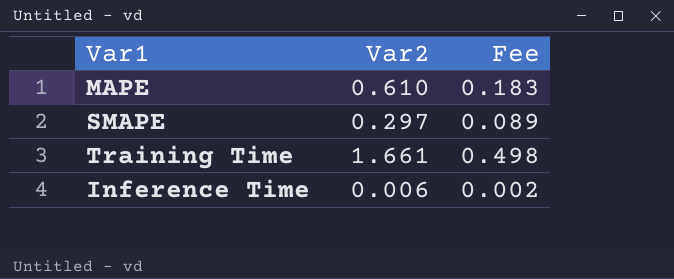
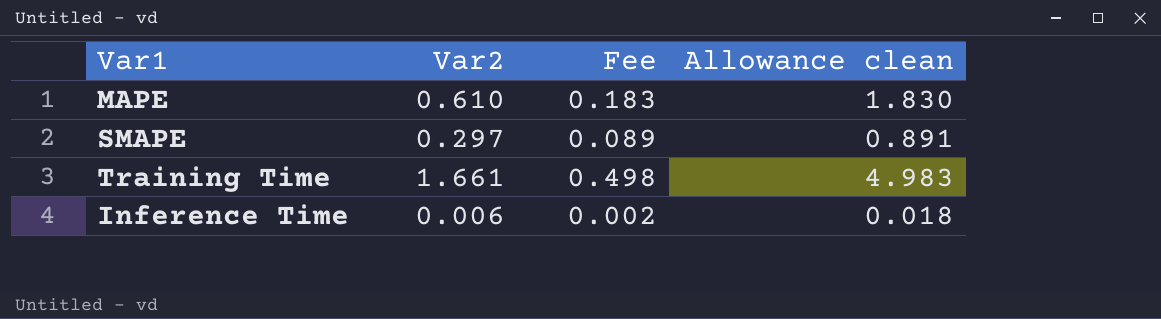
column Allowance clean | formula: none -> [Var2] * 3

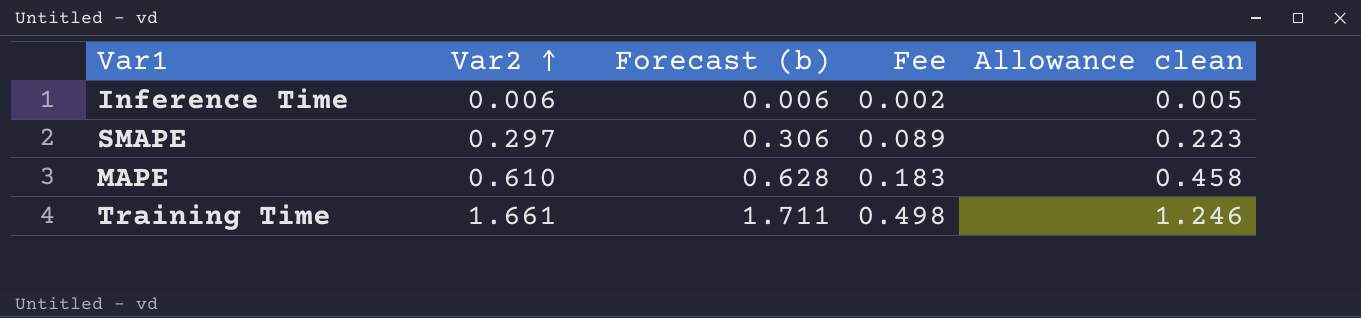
row order: none -> Var2 ascending
column Forecast (b) | formula: none -> [Var2] * 1.03
column Allowance clean | formula: [Var2] * 3 -> [Var2] * 0.75

